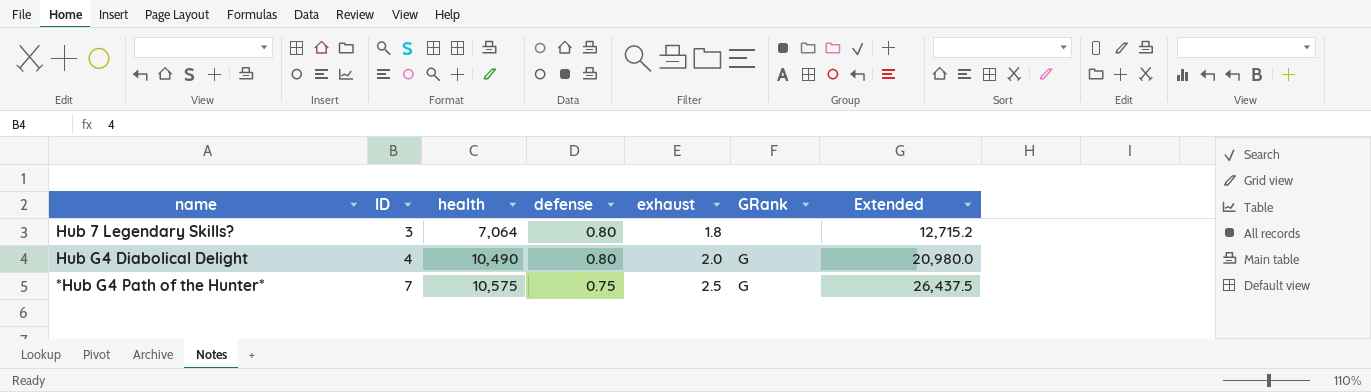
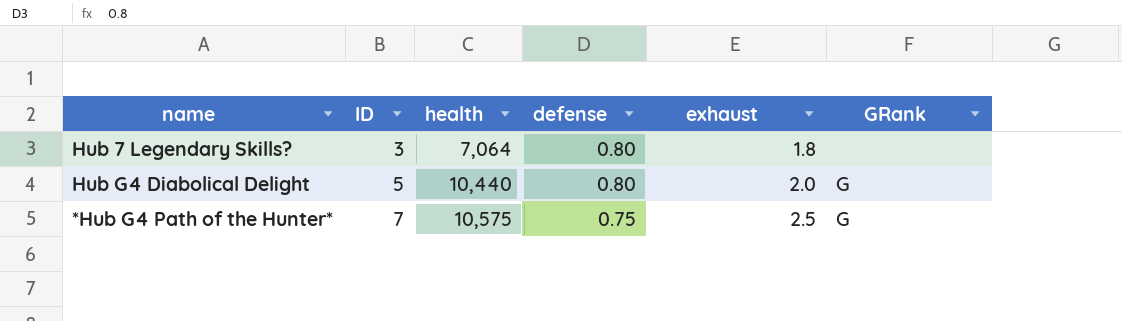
column Extended | formula: [health] * [exhaust] -> none
Hub G4 Diabolical Delight | ID: 4 -> 5
Hub G4 Diabolical Delight | health: 10,490 -> 10,440

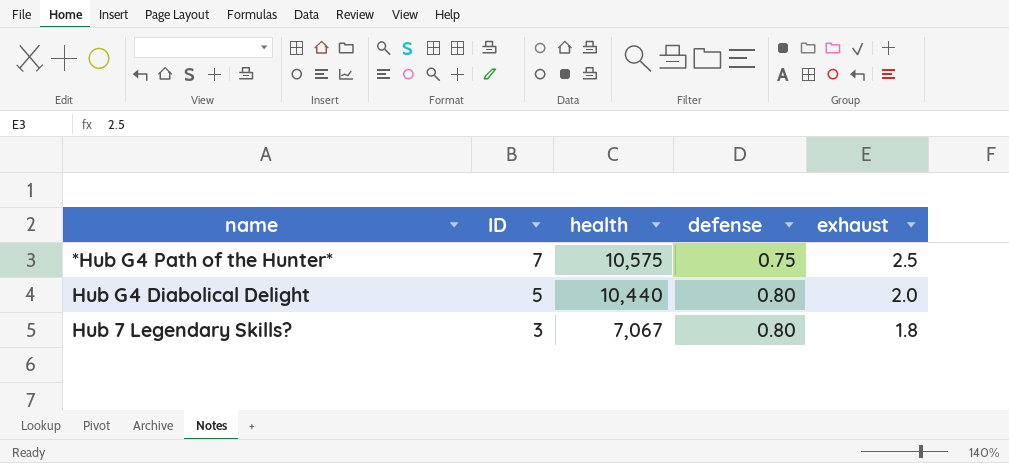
row order: ID ascending -> ID descending
column GRank | position: 6 -> none
Hub 7 Legendary Skills? | health: 7,064 -> 7,067

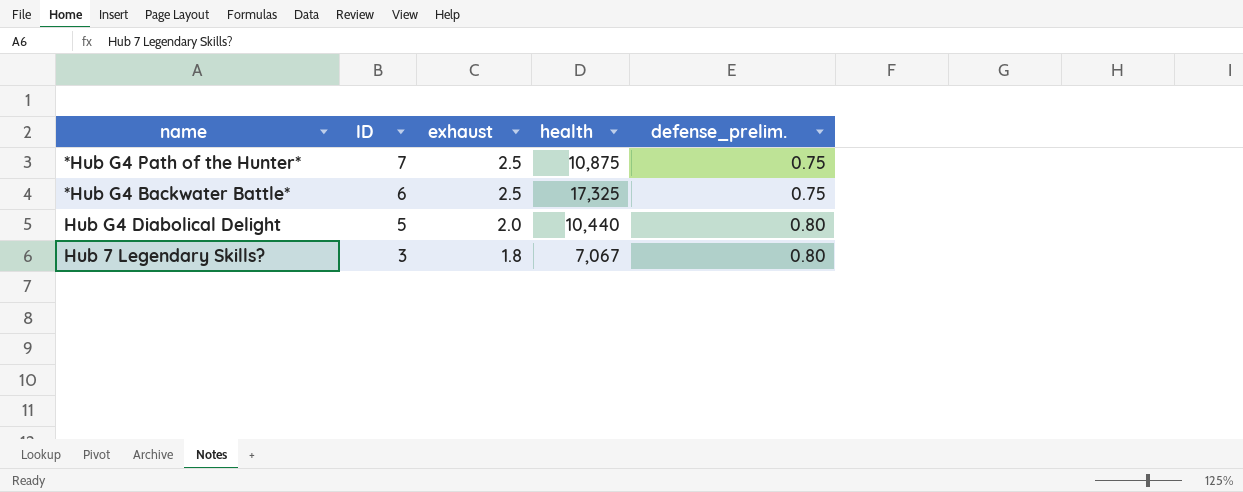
column exhaust | position: 5 -> 3
column name: defense -> defense_prelim.
*Hub G4 Path of the Hunter* | health: 10,575 -> 10,875
row *Hub G4 Backwater Battle*: none -> 6 | 2.5 | 17,325 | 0.75

